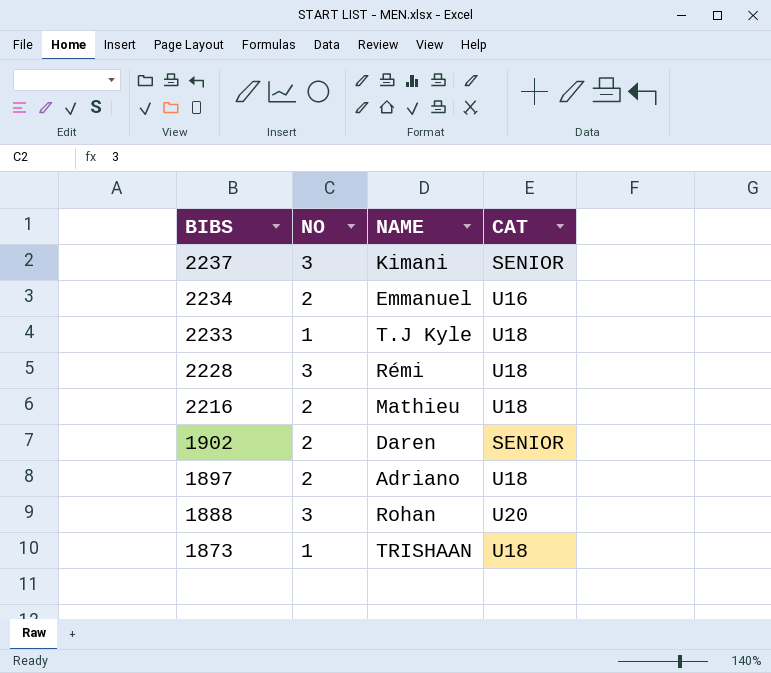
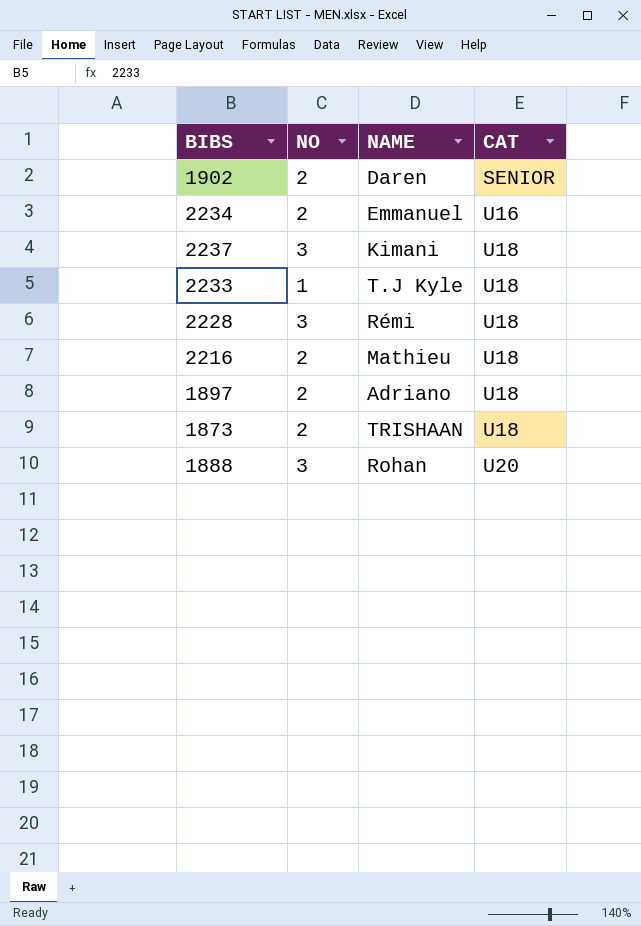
row order: BIBS descending -> CAT ascending
2237 | CAT: SENIOR -> U18
1873 | NO: 1 -> 2

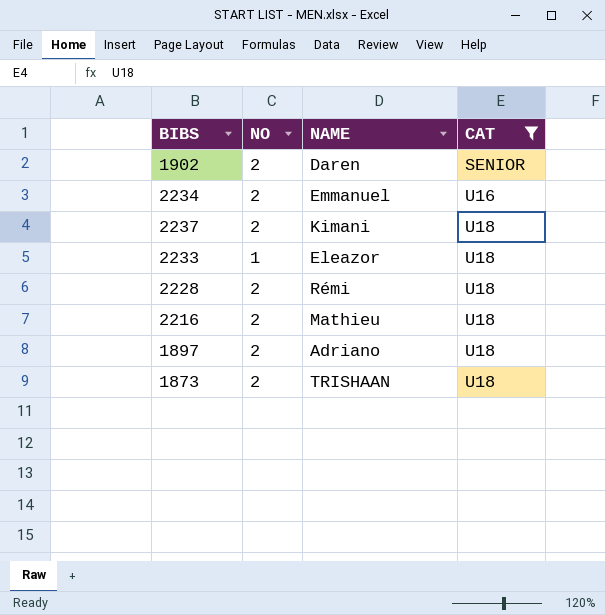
filter: none -> CAT != U20
2237 | NO: 3 -> 2
2233 | NAME: T.J Kyle -> Eleazor
2228 | NO: 3 -> 2

